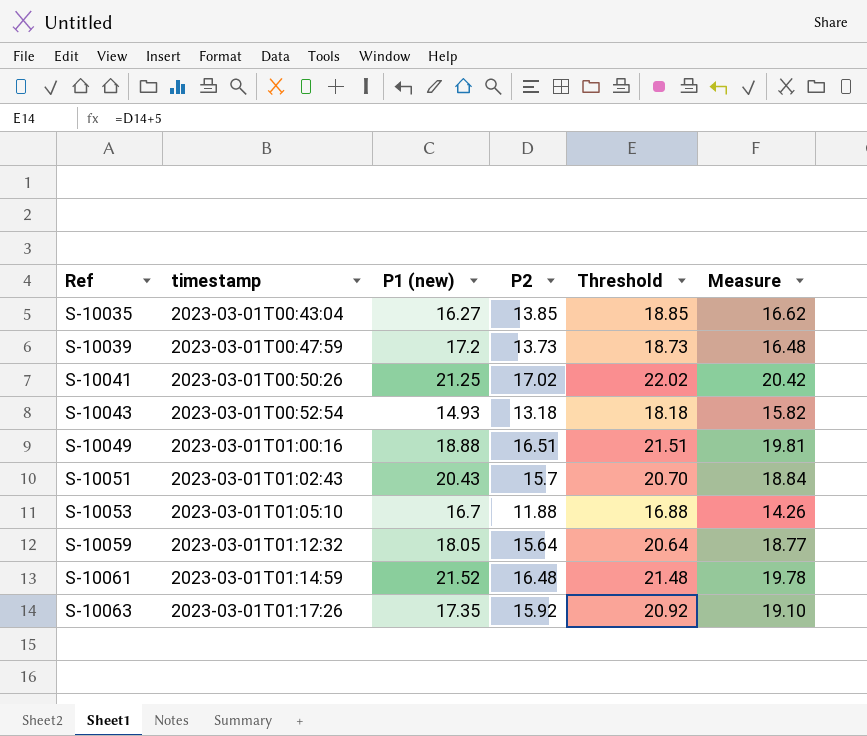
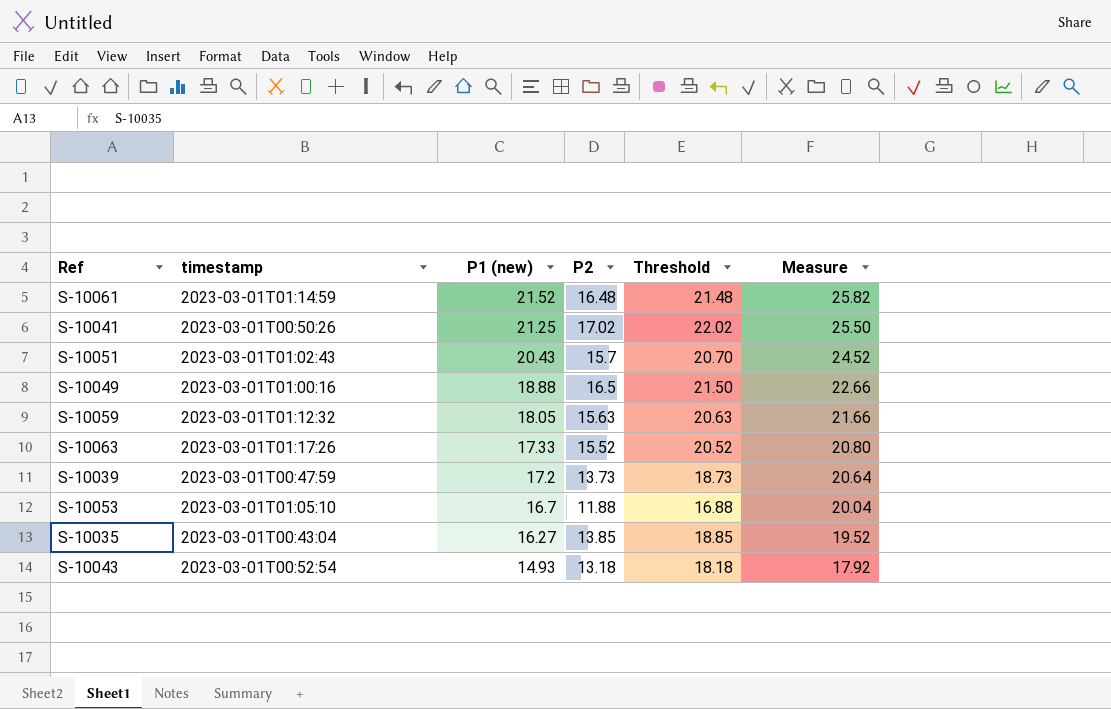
row order: Ref ascending -> P1 (new) descending
column Measure | formula: [P2] * 1.2 -> [P1 (new)] * 1.2
S-10049 | P2: 16.51 -> 16.5
S-10049 | Threshold: 21.51 -> 21.50
S-10059 | P2: 15.64 -> 15.63
S-10059 | Threshold: 20.64 -> 20.63
S-10063 | P1 (new): 17.35 -> 17.33
S-10063 | P2: 15.92 -> 15.52
S-10063 | Threshold: 20.92 -> 20.52

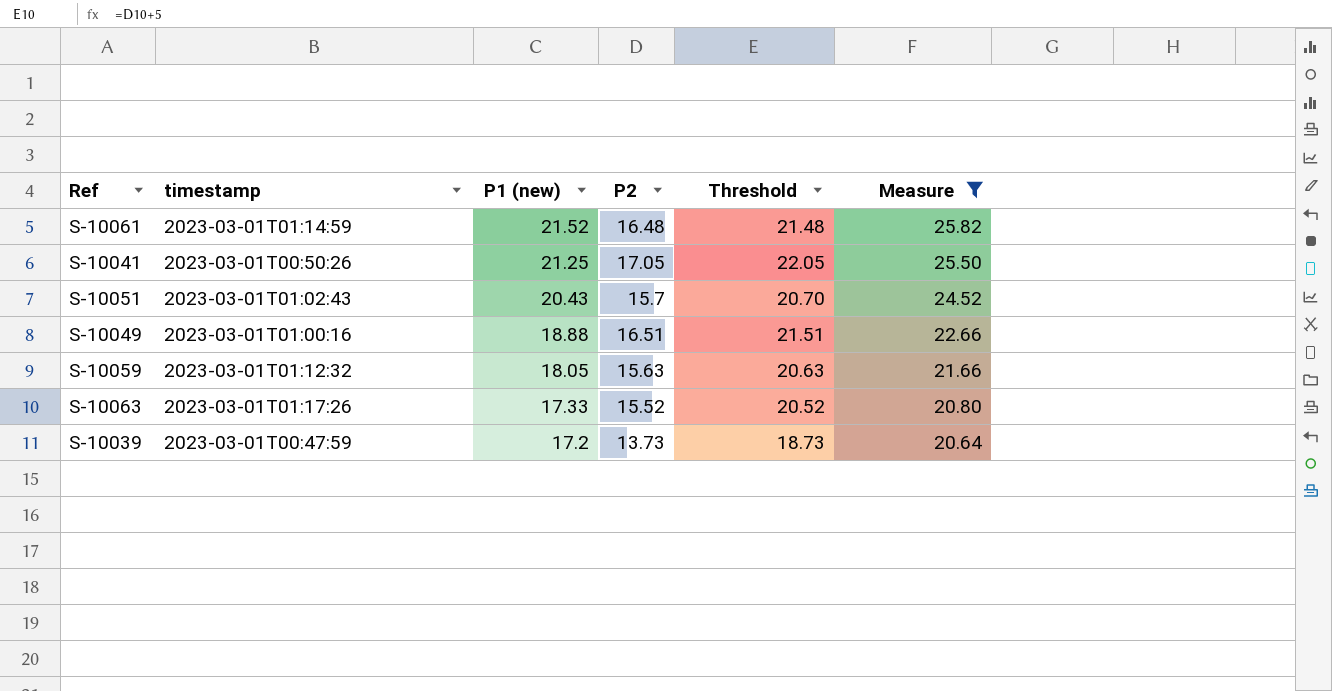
filter: none -> Measure >= 20.64
S-10041 | P2: 17.02 -> 17.05
S-10041 | Threshold: 22.02 -> 22.05
S-10049 | P2: 16.5 -> 16.51
S-10049 | Threshold: 21.50 -> 21.51

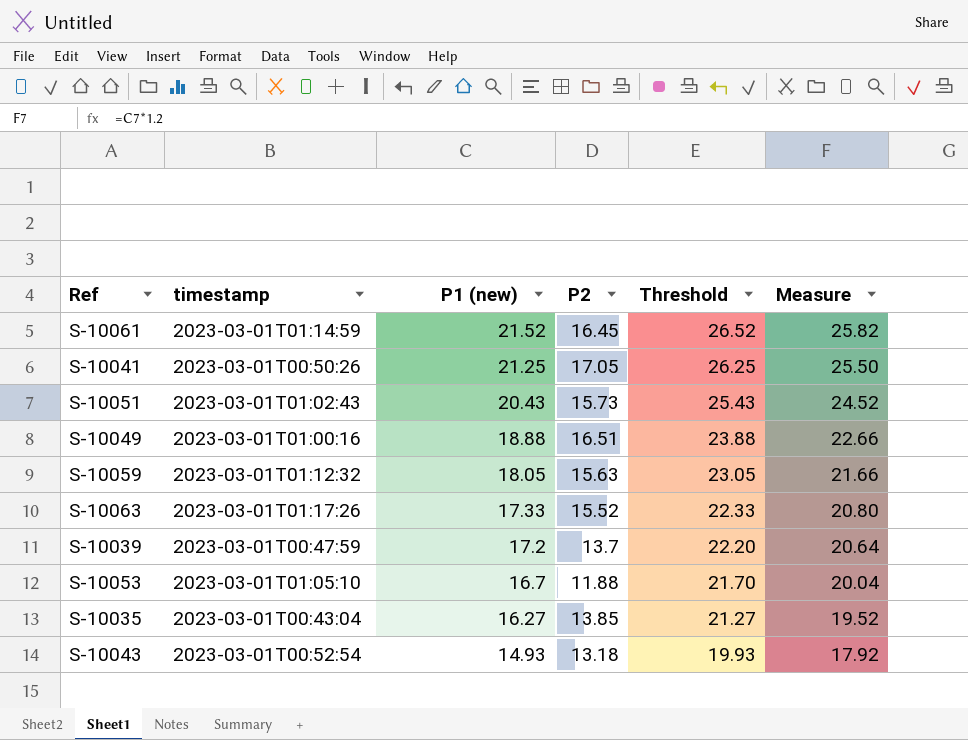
filter: Measure >= 20.64 -> none
column Threshold | formula: [P2] + 5 -> [P1 (new)] + 5
S-10061 | P2: 16.48 -> 16.45
S-10051 | P2: 15.7 -> 15.73
S-10039 | P2: 13.73 -> 13.7

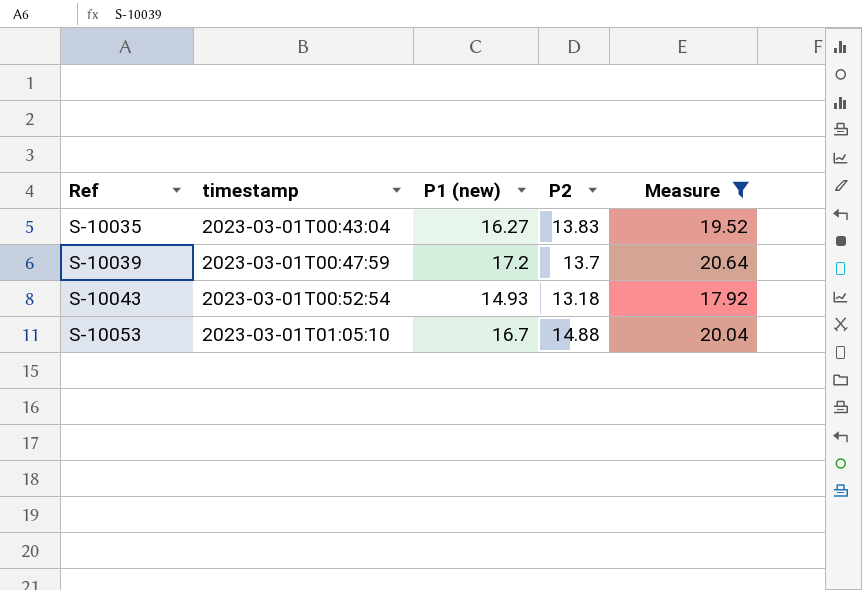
filter: none -> Measure <= 20.64
row order: P1 (new) descending -> Ref ascending
column Threshold | formula: [P1 (new)] + 5 -> none
S-10035 | P2: 13.85 -> 13.83
S-10053 | P2: 11.88 -> 14.88

